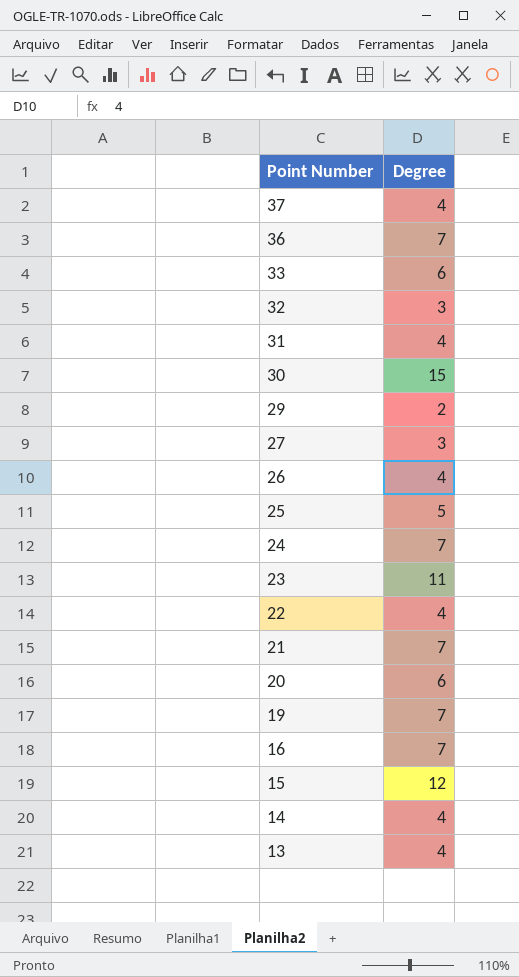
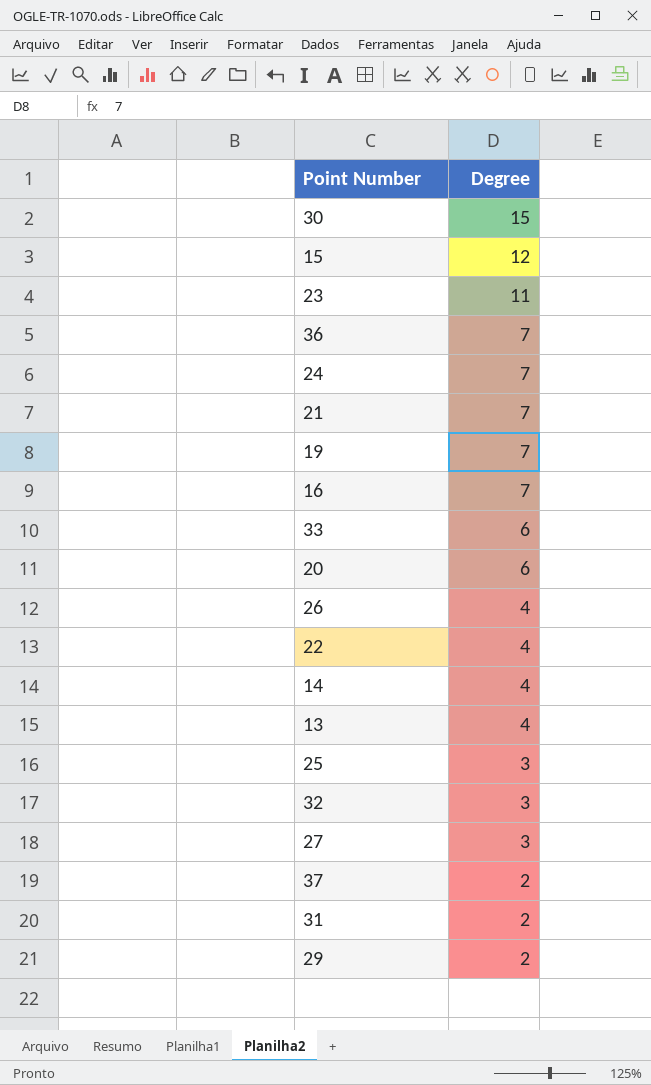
row order: Point Number descending -> Degree descending
25 | Degree: 5 -> 3
37 | Degree: 4 -> 2
31 | Degree: 4 -> 2

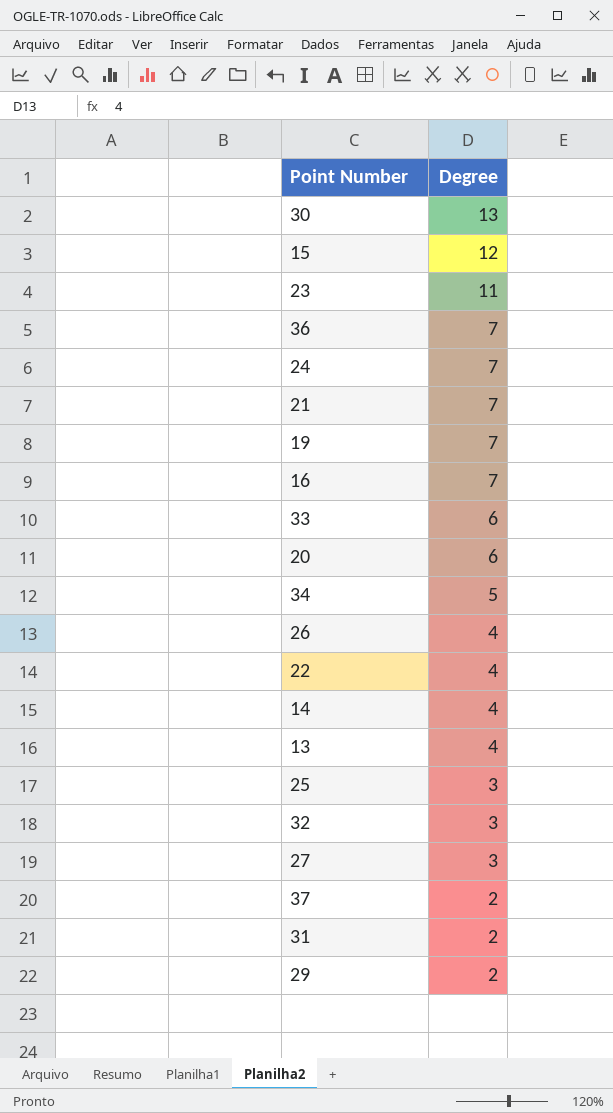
30 | Degree: 15 -> 13
row 34: none -> 5

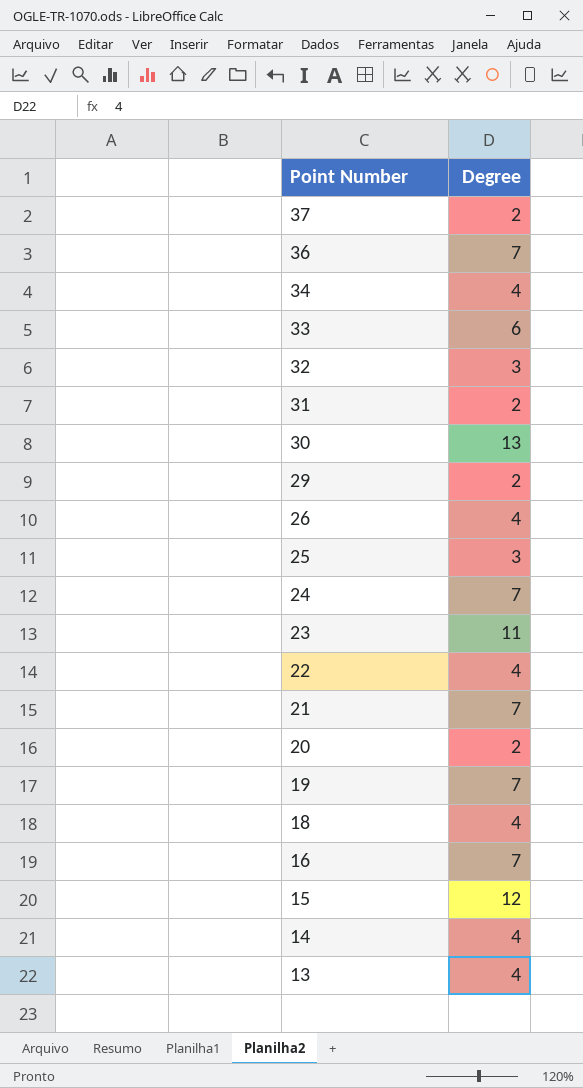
row order: Degree descending -> Point Number descending
row 27: 3 -> none
34 | Degree: 5 -> 4
20 | Degree: 6 -> 2
row 18: none -> 4

